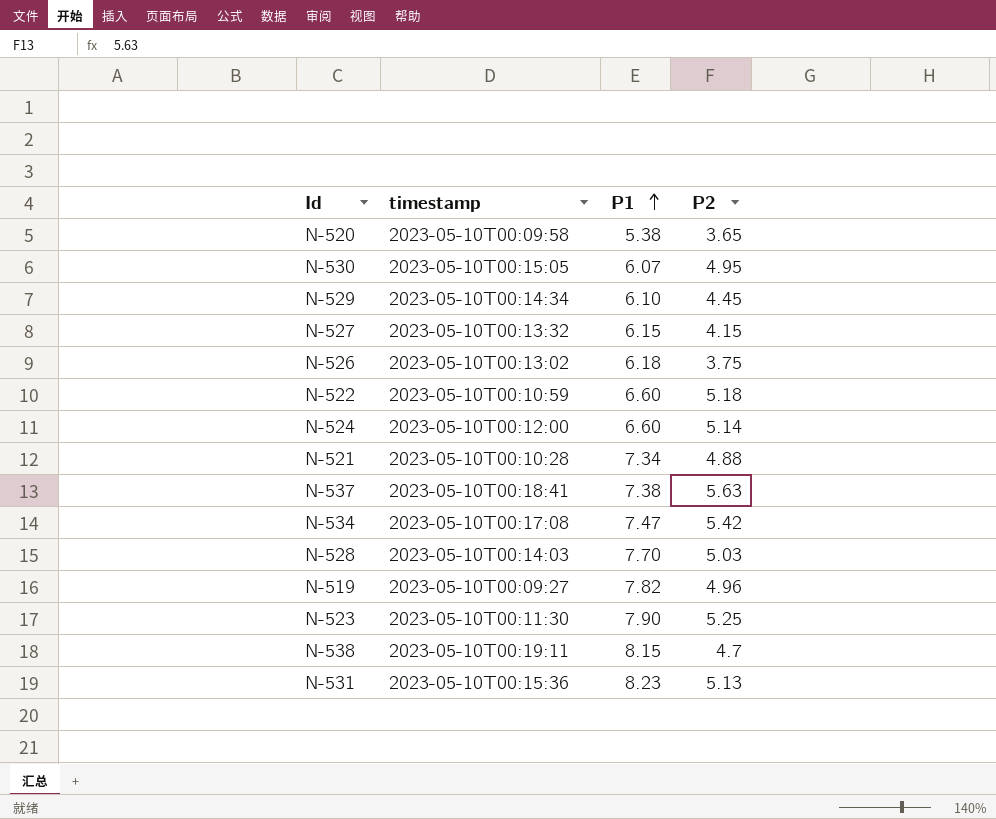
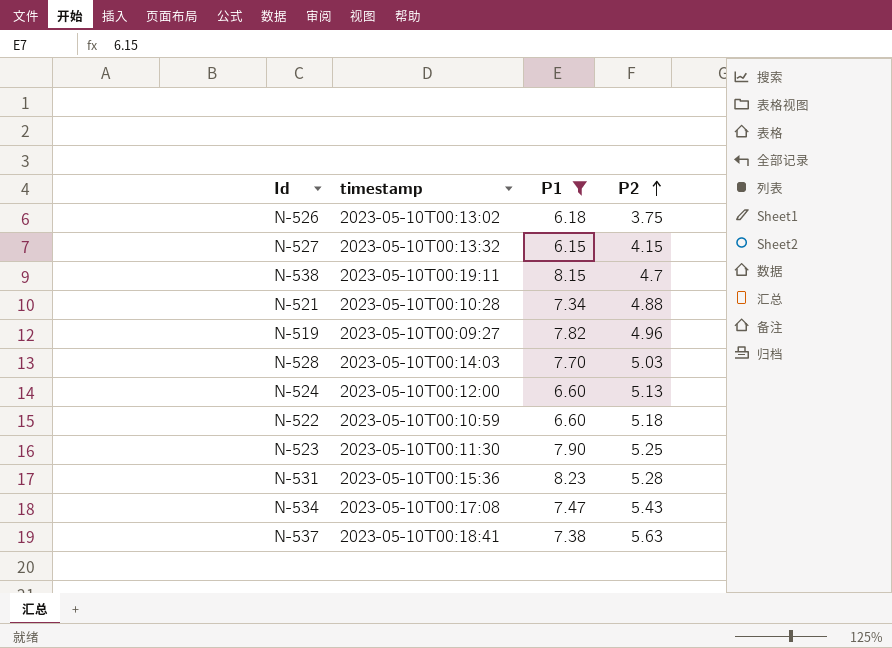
filter: none -> P1 >= 6.15
row order: P1 ascending -> P2 ascending
N-524 | P2: 5.14 -> 5.13
N-531 | P2: 5.13 -> 5.28
N-534 | P2: 5.42 -> 5.43

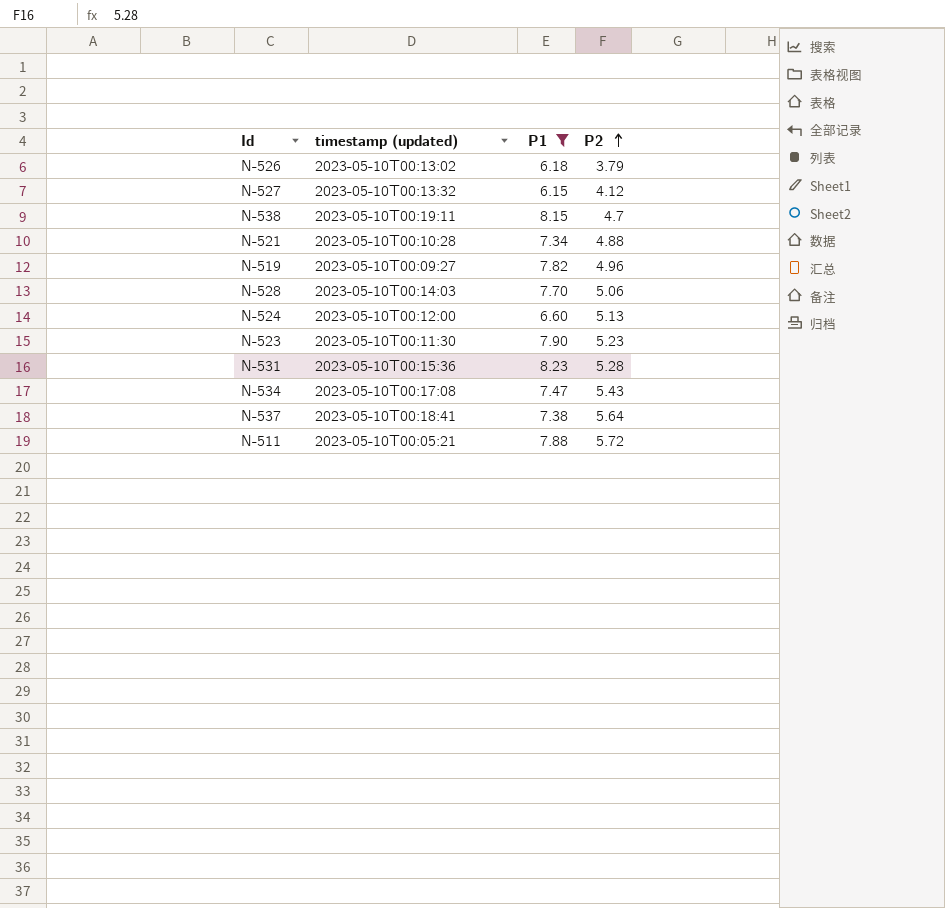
column name: timestamp -> timestamp (updated)
row N-522: 2023-05-10T00:10:59 | 6.60 | 5.18 -> none
N-526 | P2: 3.75 -> 3.79
N-527 | P2: 4.15 -> 4.12
N-528 | P2: 5.03 -> 5.06
N-523 | P2: 5.25 -> 5.23
N-537 | P2: 5.63 -> 5.64
row N-511: none -> 2023-05-10T00:05:21 | 7.88 | 5.72

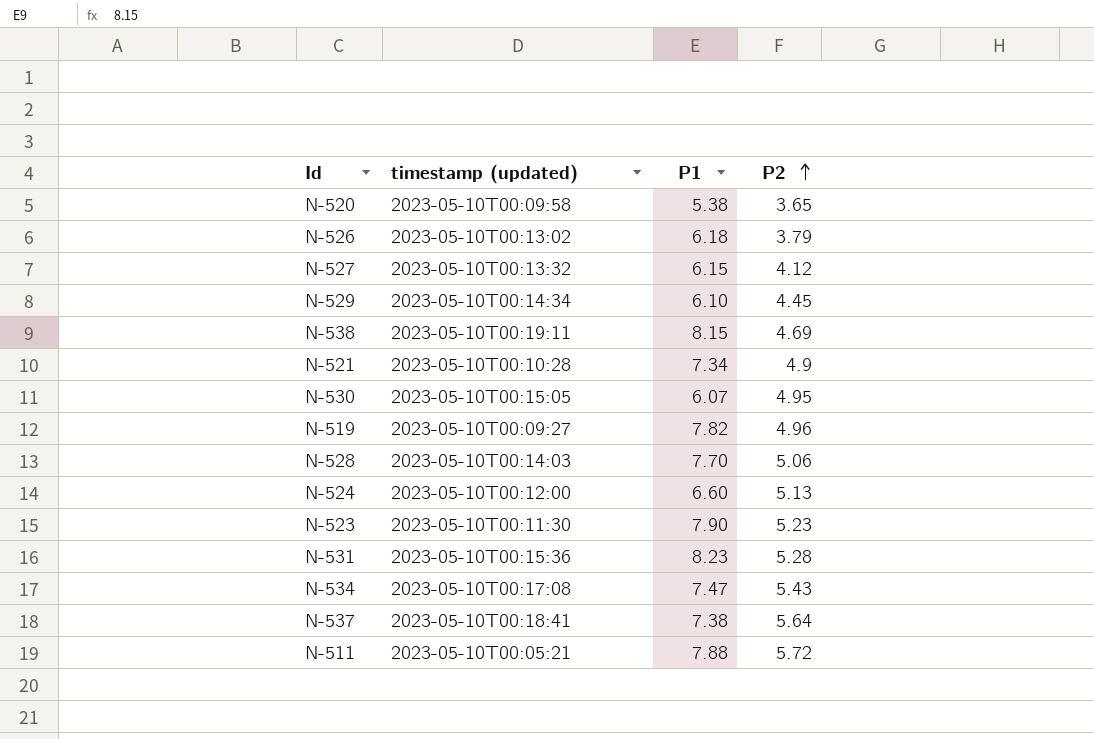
filter: P1 >= 6.15 -> none
N-538 | P2: 4.7 -> 4.69
N-521 | P2: 4.88 -> 4.9

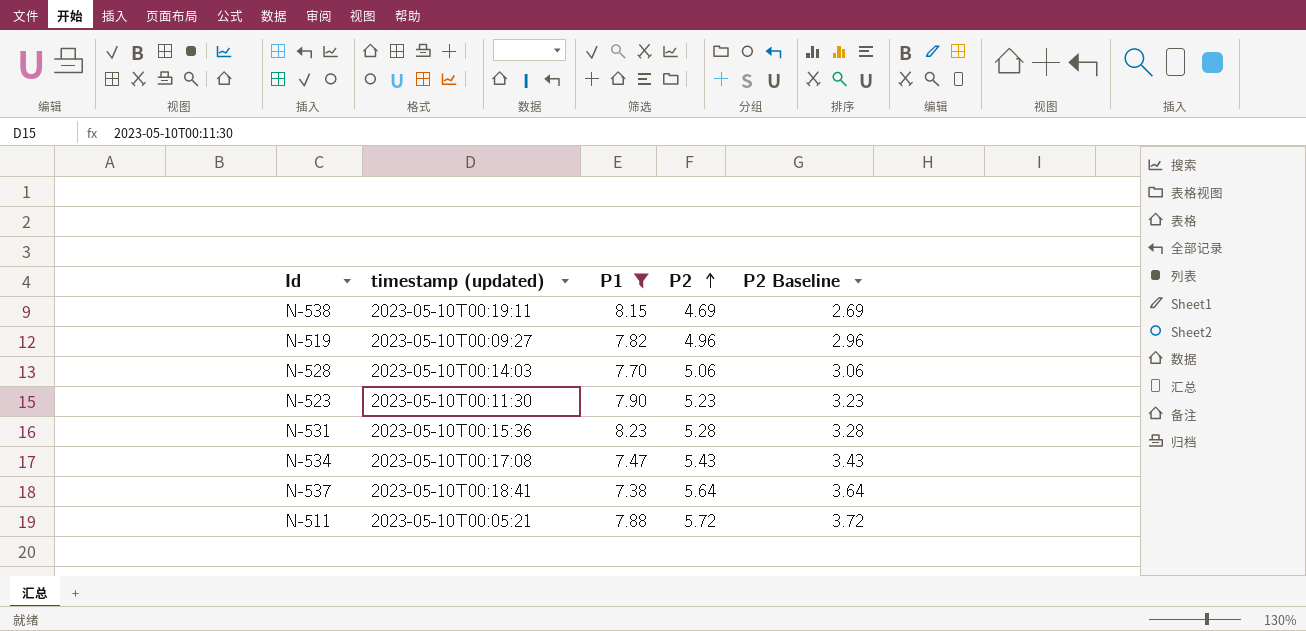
filter: none -> P1 >= 7.38
column P2 Baseline | formula: none -> [P2] - 2

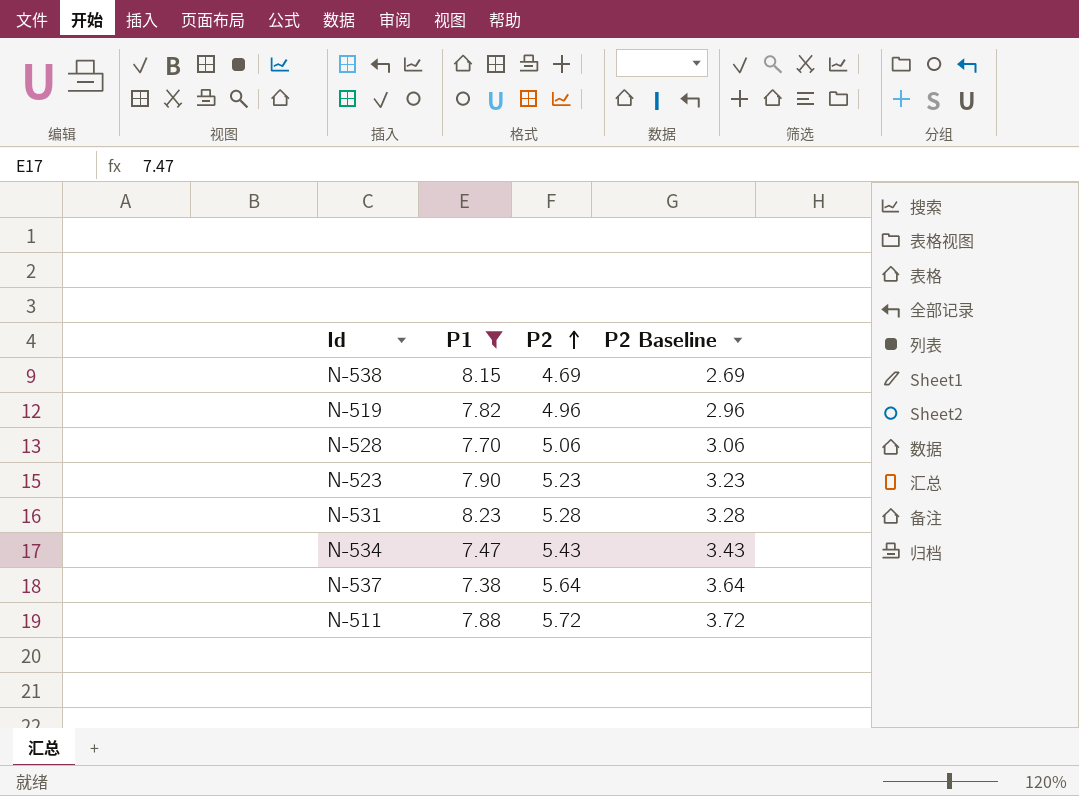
column timestamp (updated) | position: 2 -> none

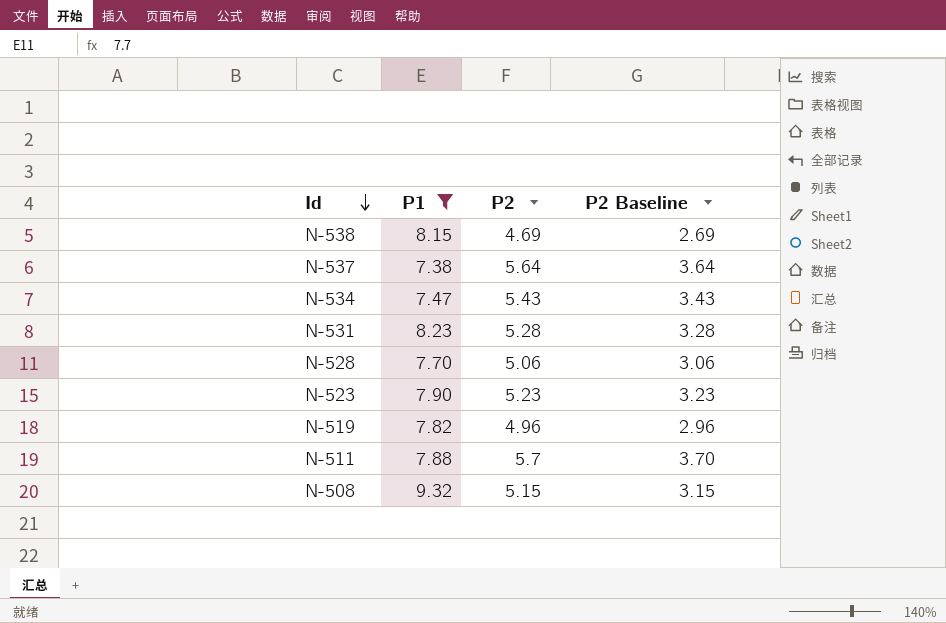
row order: P2 ascending -> Id descending
N-511 | P2: 5.72 -> 5.7
N-511 | P2 Baseline: 3.72 -> 3.70
row N-508: none -> 9.32 | 5.15 | 3.15

